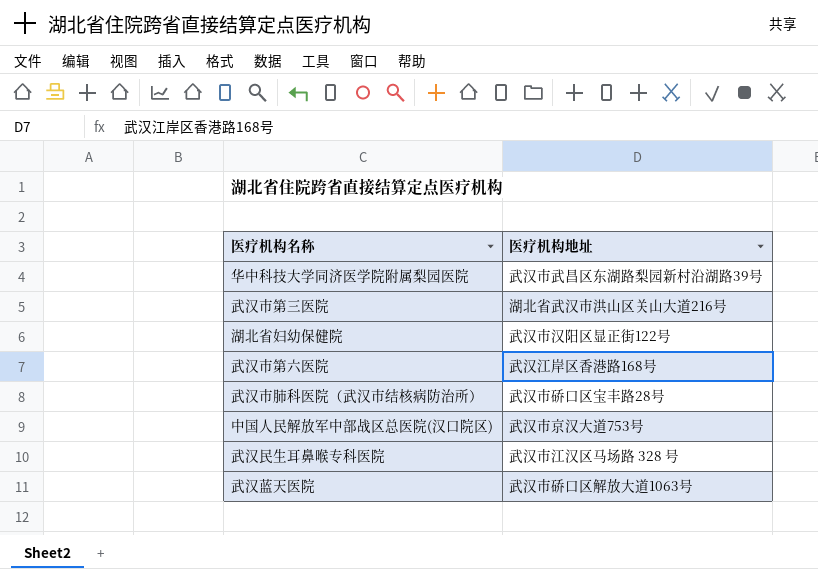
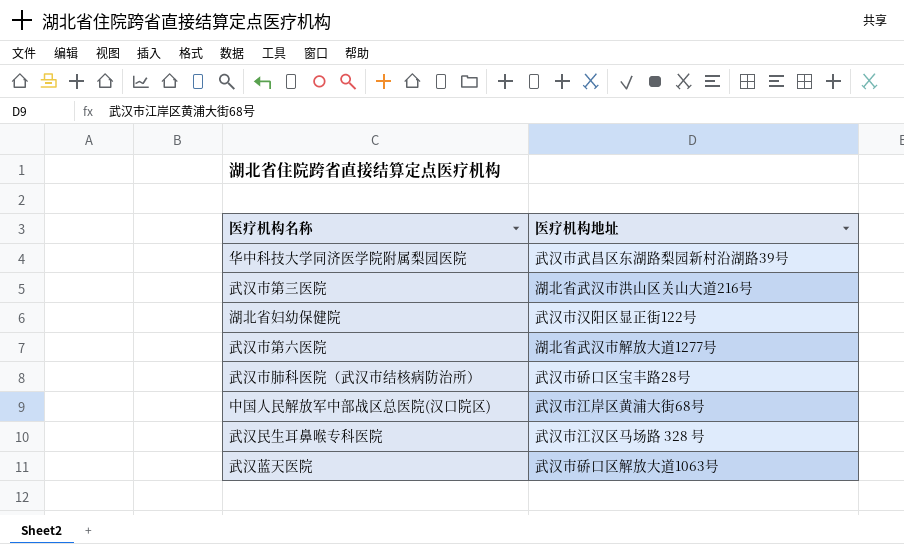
武汉市第六医院 | 医疗机构地址: 武汉江岸区香港路168号 -> 湖北省武汉市解放大道1277号
中国人民解放军中部战区总医院(汉口院区) | 医疗机构地址: 武汉市京汉大道753号 -> 武汉市江岸区黄浦大街68号

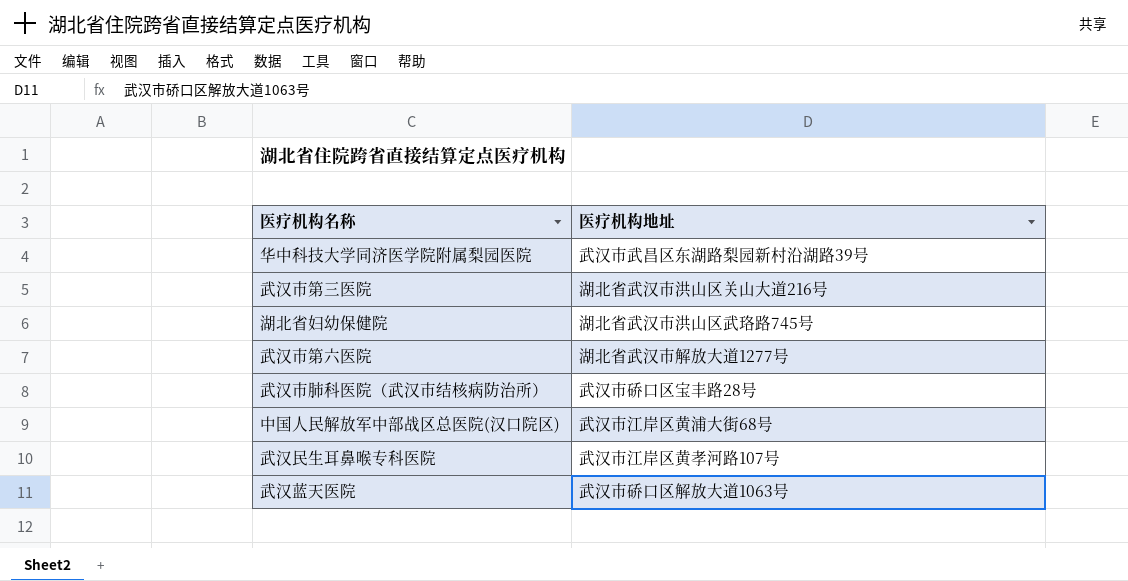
湖北省妇幼保健院 | 医疗机构地址: 武汉市汉阳区显正街122号 -> 湖北省武汉市洪山区武珞路745号
武汉民生耳鼻喉专科医院 | 医疗机构地址: 武汉市江汉区马场路 328 号 -> 武汉市江岸区黄孝河路107号

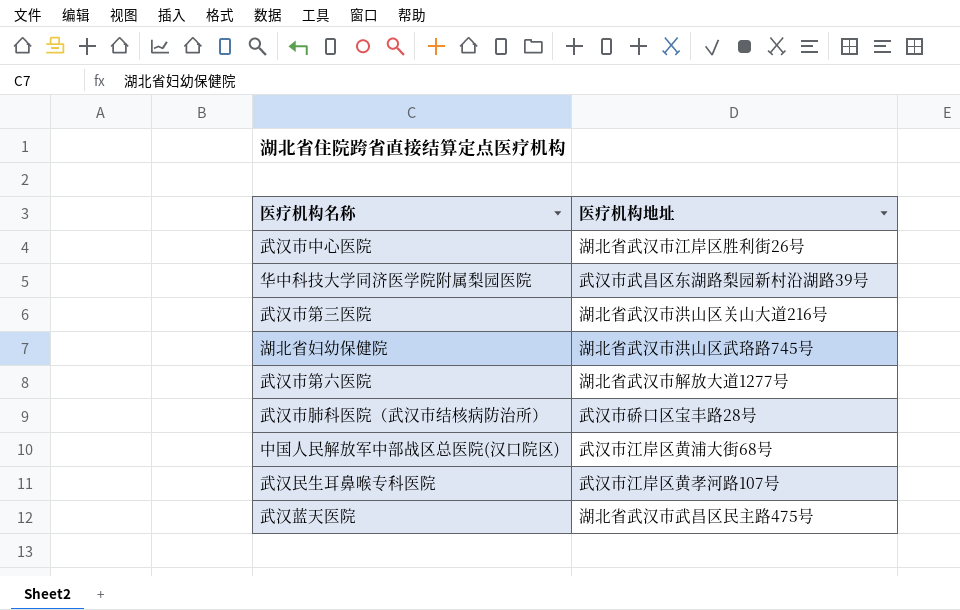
row 武汉市中心医院: none -> 湖北省武汉市江岸区胜利街26号
武汉蓝天医院 | 医疗机构地址: 武汉市硚口区解放大道1063号 -> 湖北省武汉市武昌区民主路475号

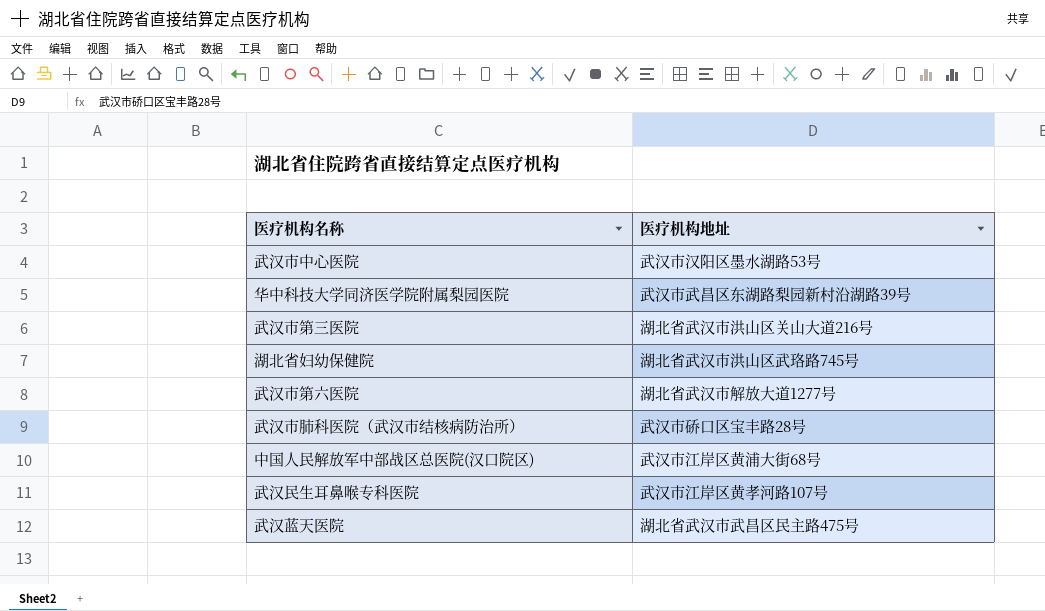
武汉市中心医院 | 医疗机构地址: 湖北省武汉市江岸区胜利街26号 -> 武汉市汉阳区墨水湖路53号

